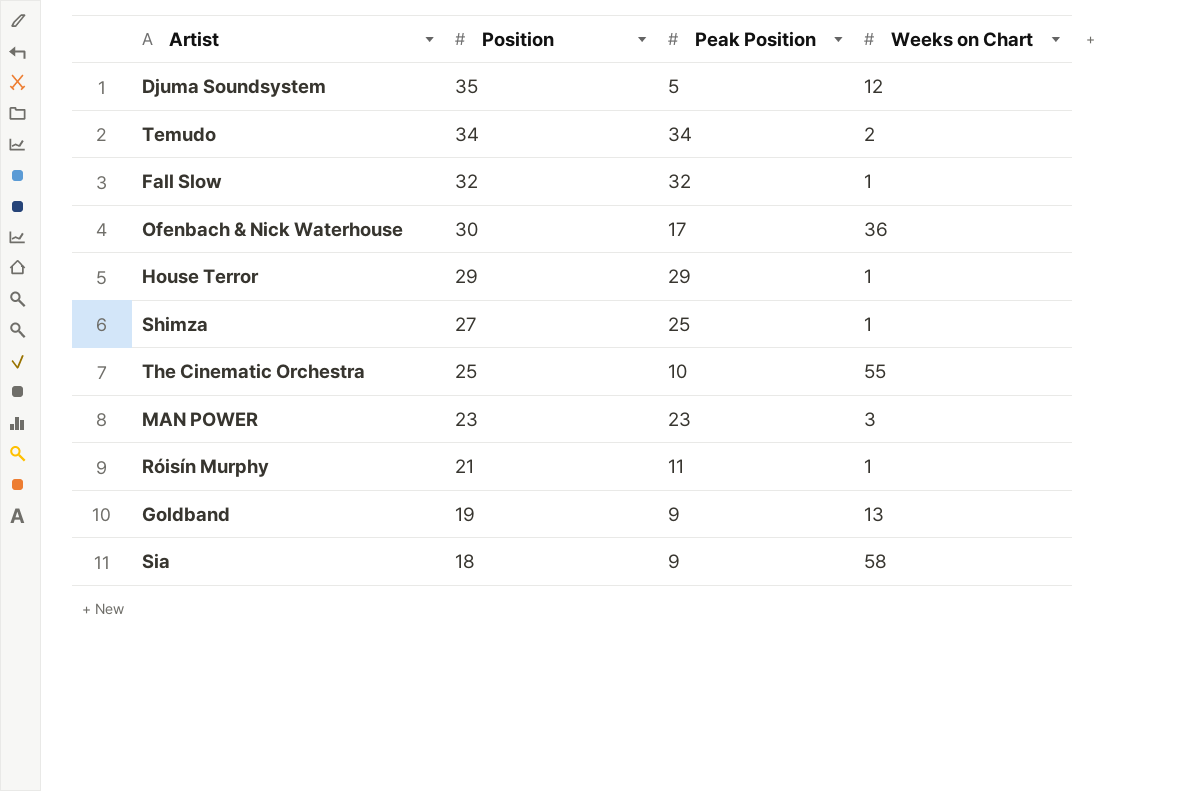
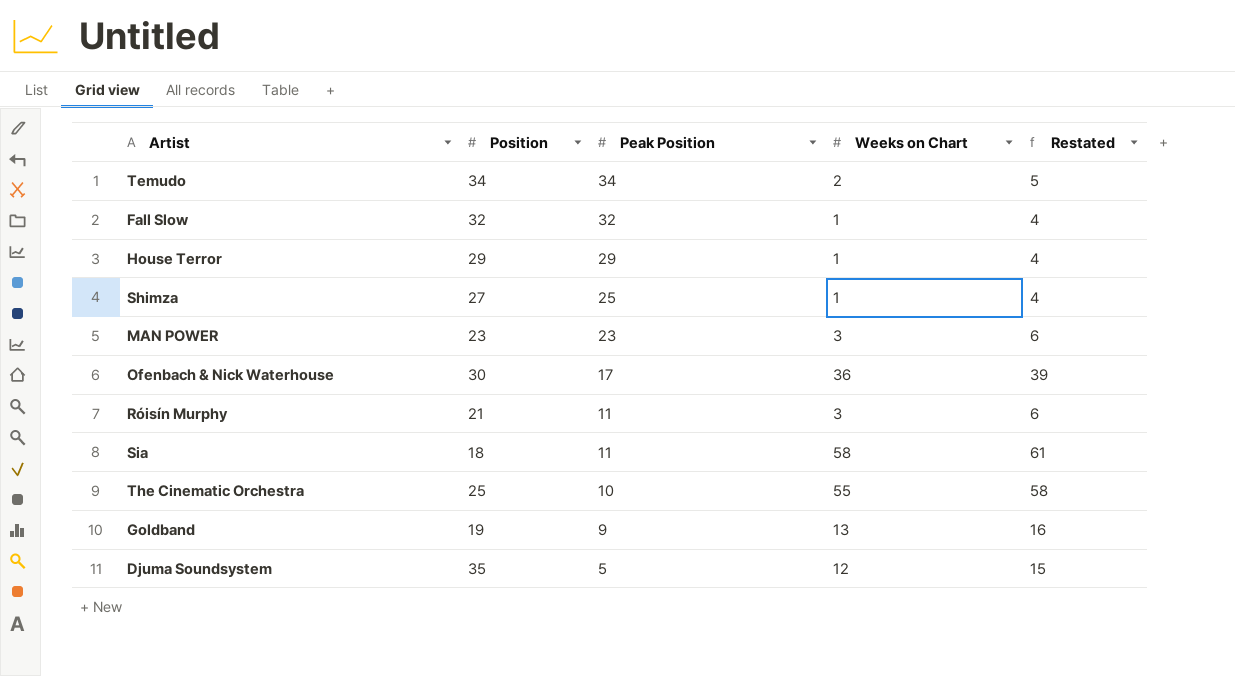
row order: Position descending -> Peak Position descending
column Restated | formula: none -> [Weeks on Chart] + 3
Róisín Murphy | Weeks on Chart: 1 -> 3
Sia | Peak Position: 9 -> 11

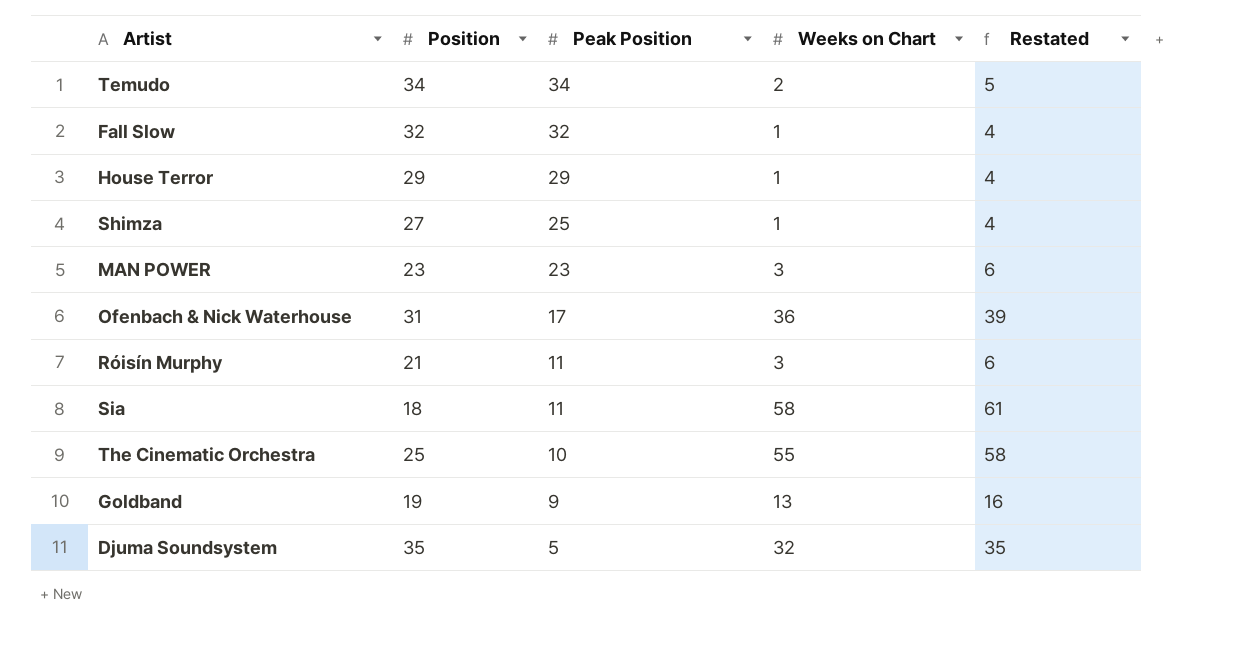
Ofenbach & Nick Waterhouse | Position: 30 -> 31
Djuma Soundsystem | Weeks on Chart: 12 -> 32
Djuma Soundsystem | Restated: 15 -> 35

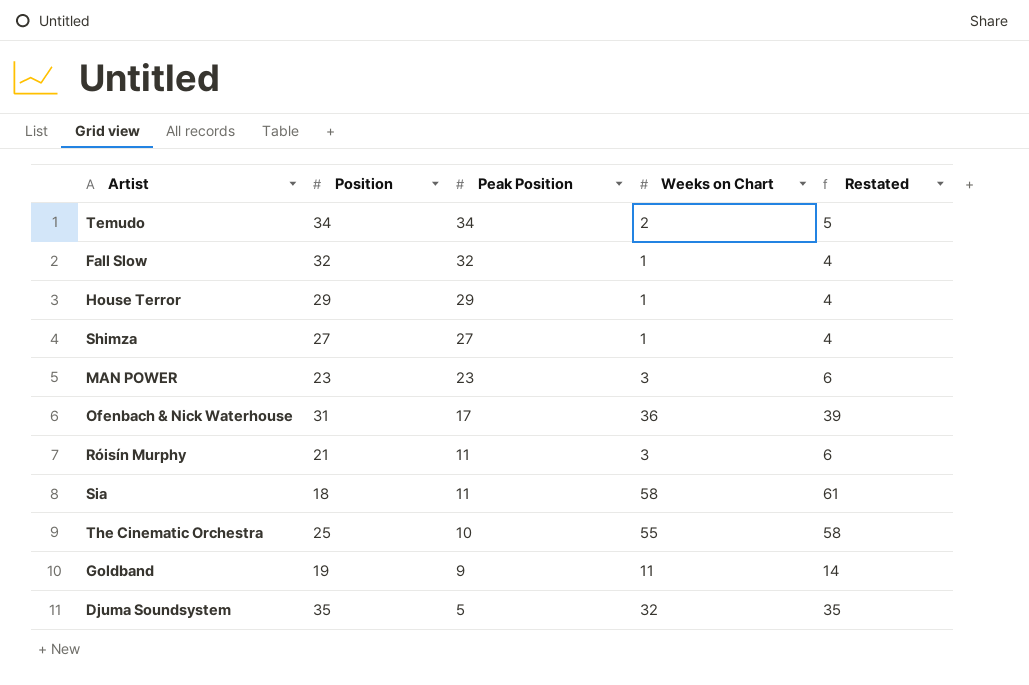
Shimza | Peak Position: 25 -> 27
Goldband | Weeks on Chart: 13 -> 11
Goldband | Restated: 16 -> 14

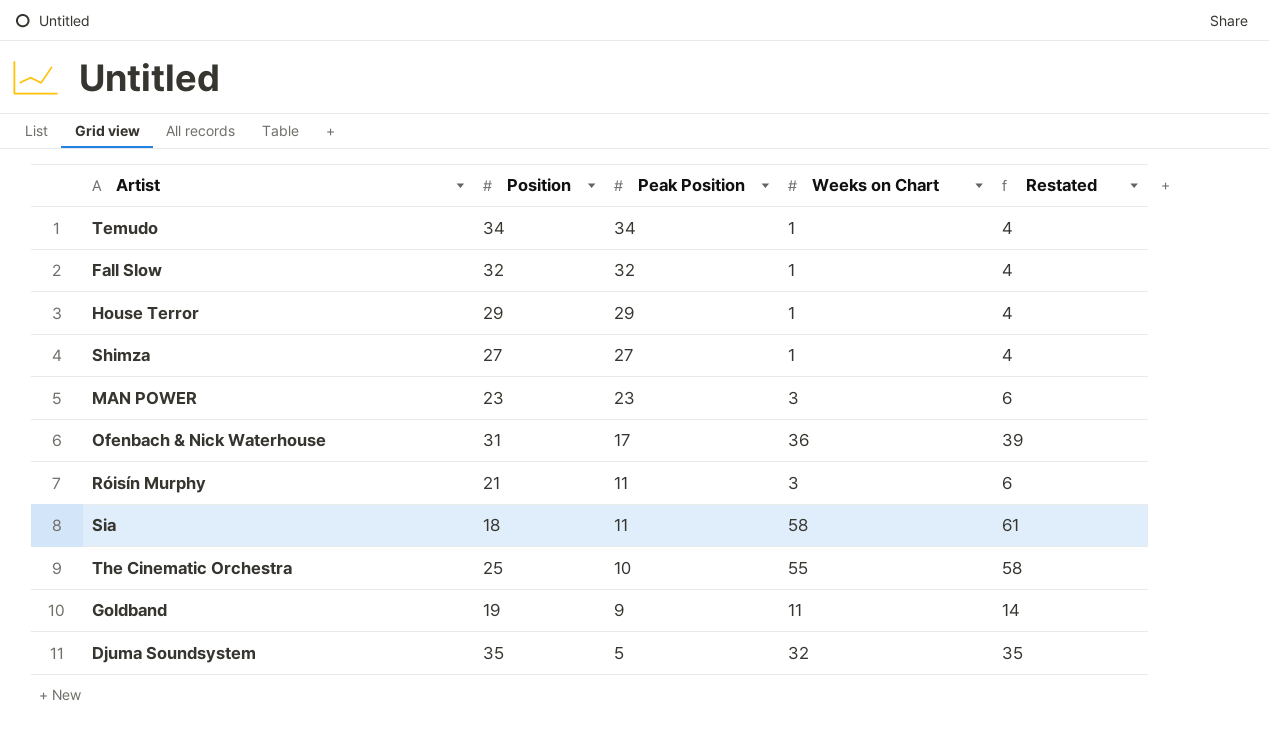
Temudo | Weeks on Chart: 2 -> 1
Temudo | Restated: 5 -> 4

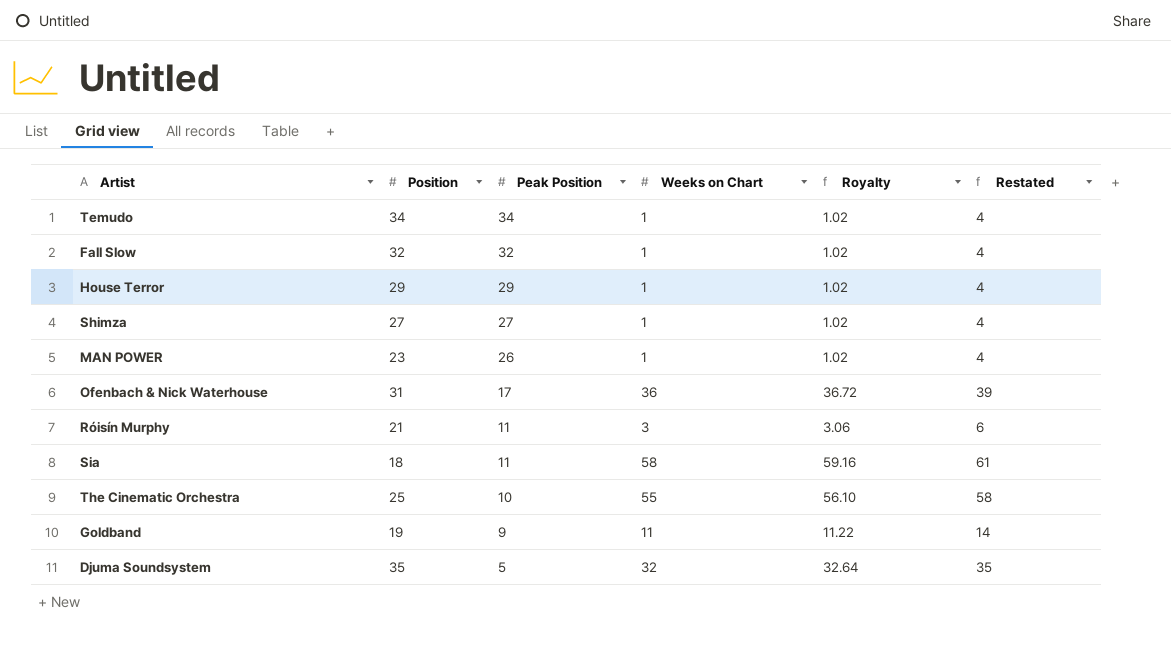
column Royalty | formula: none -> [Weeks on Chart] * 1.02
MAN POWER | Peak Position: 23 -> 26
MAN POWER | Weeks on Chart: 3 -> 1
MAN POWER | Restated: 6 -> 4

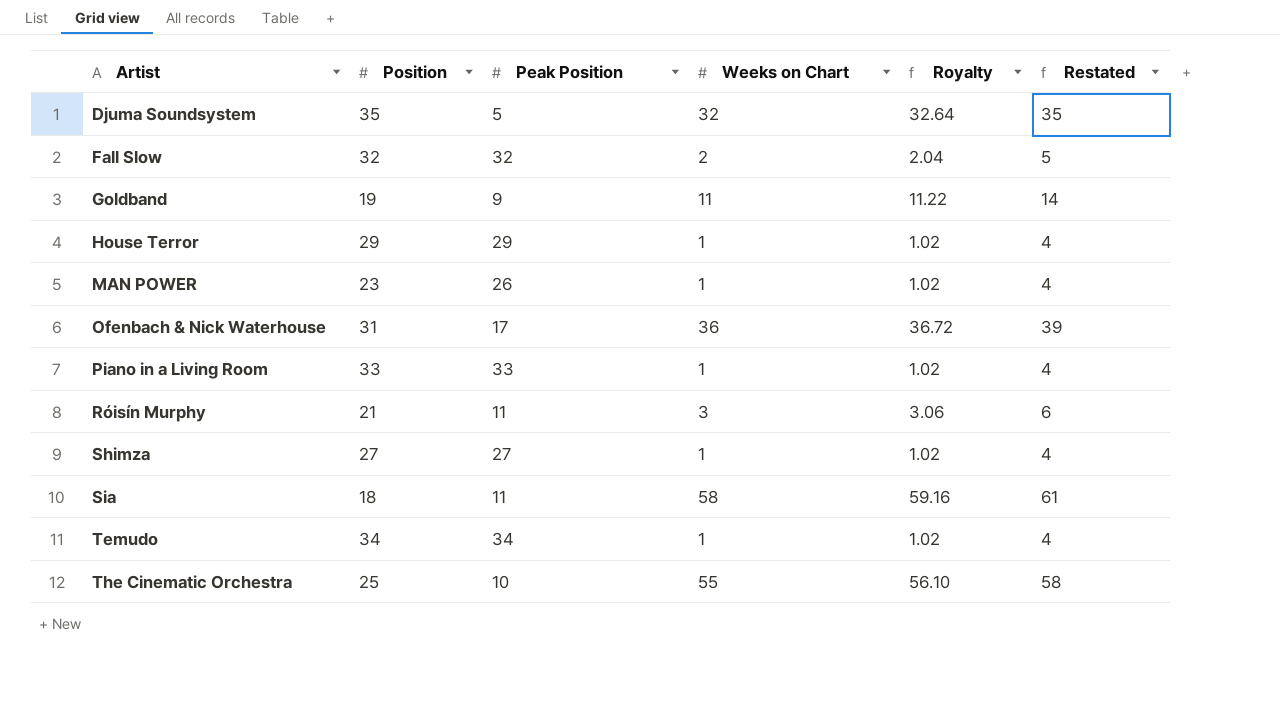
row order: Peak Position descending -> Artist ascending
Fall Slow | Weeks on Chart: 1 -> 2
Fall Slow | Royalty: 1.02 -> 2.04
Fall Slow | Restated: 4 -> 5
row Piano in a Living Room: none -> 33 | 33 | 1 | 1.02 | 4

